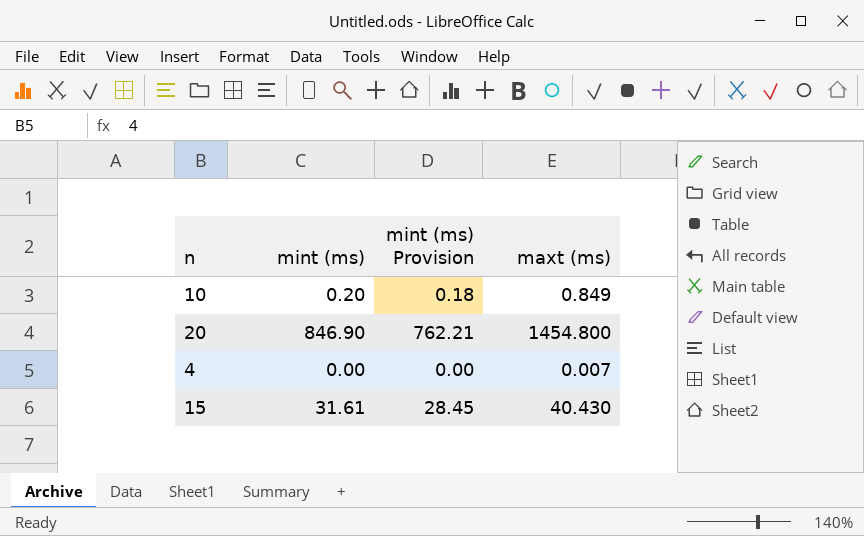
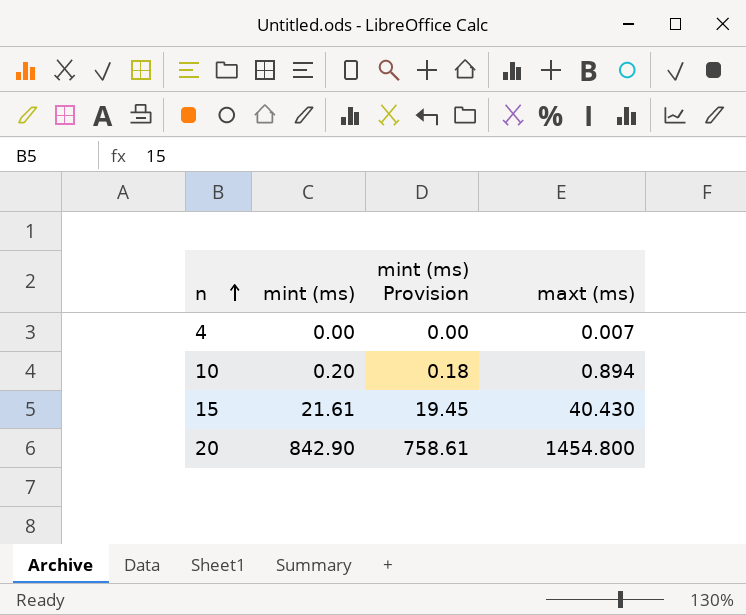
row order: none -> n ascending
10 | maxt (ms): 0.849 -> 0.894
15 | mint (ms): 31.61 -> 21.61
15 | mint (ms) Provision: 28.45 -> 19.45
20 | mint (ms): 846.90 -> 842.90
20 | mint (ms) Provision: 762.21 -> 758.61

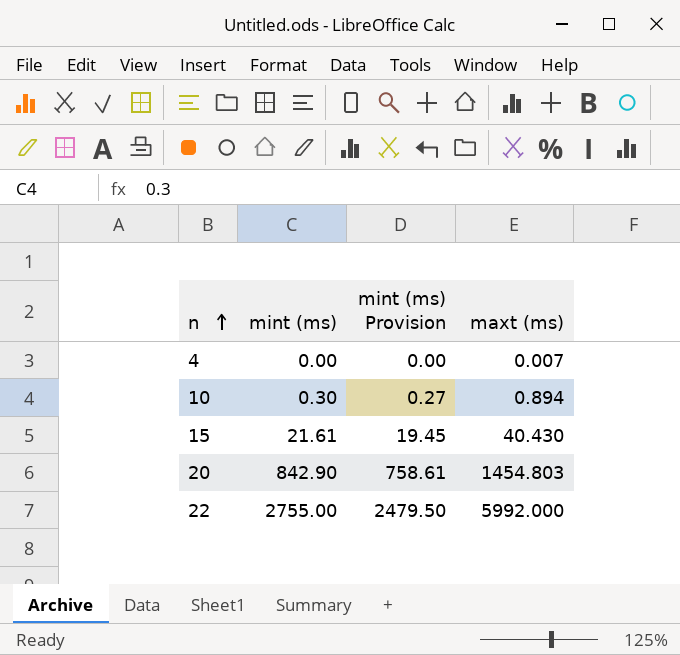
10 | mint (ms): 0.20 -> 0.30
10 | mint (ms) Provision: 0.18 -> 0.27
20 | maxt (ms): 1454.800 -> 1454.803
row 22: none -> 2755.00 | 2479.50 | 5992.000

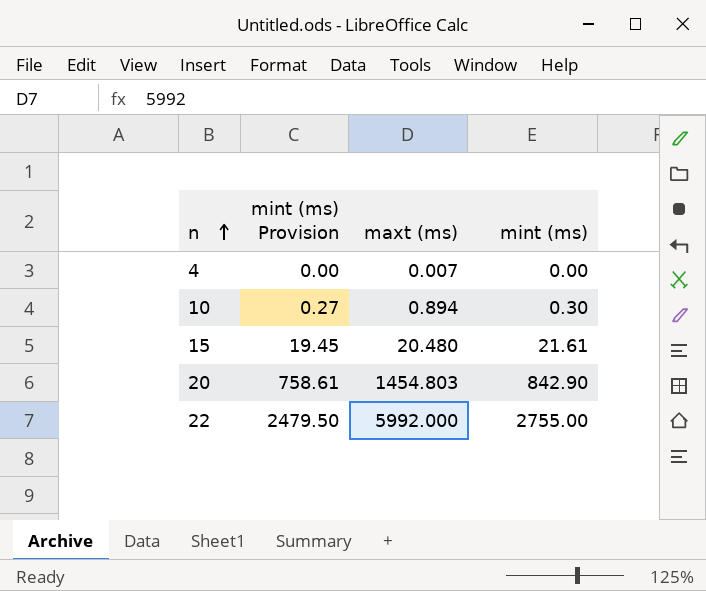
column mint (ms) | position: 2 -> 4
15 | maxt (ms): 40.430 -> 20.480

